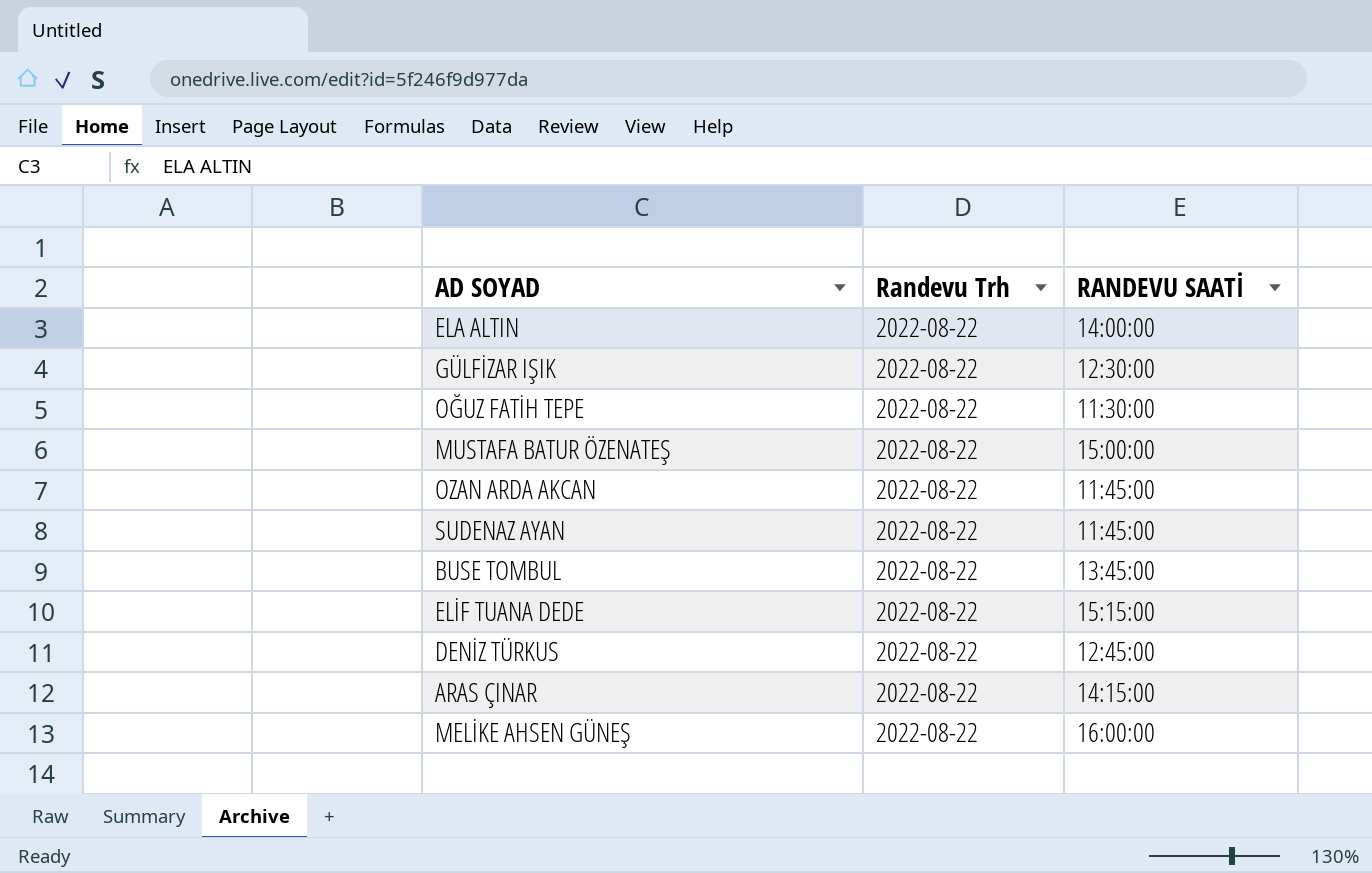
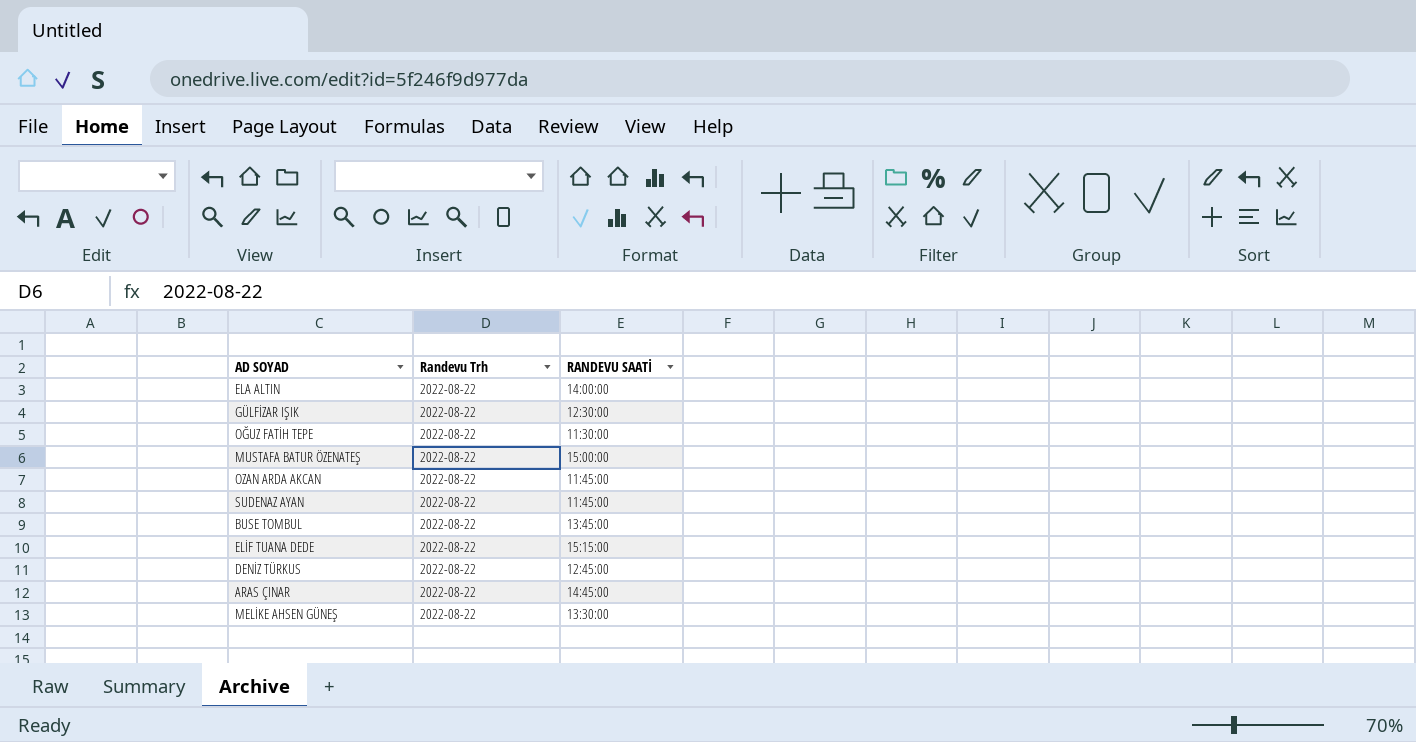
ARAS ÇINAR | RANDEVU SAATİ: 14:15:00 -> 14:45:00
MELİKE AHSEN GÜNEŞ | RANDEVU SAATİ: 16:00:00 -> 13:30:00

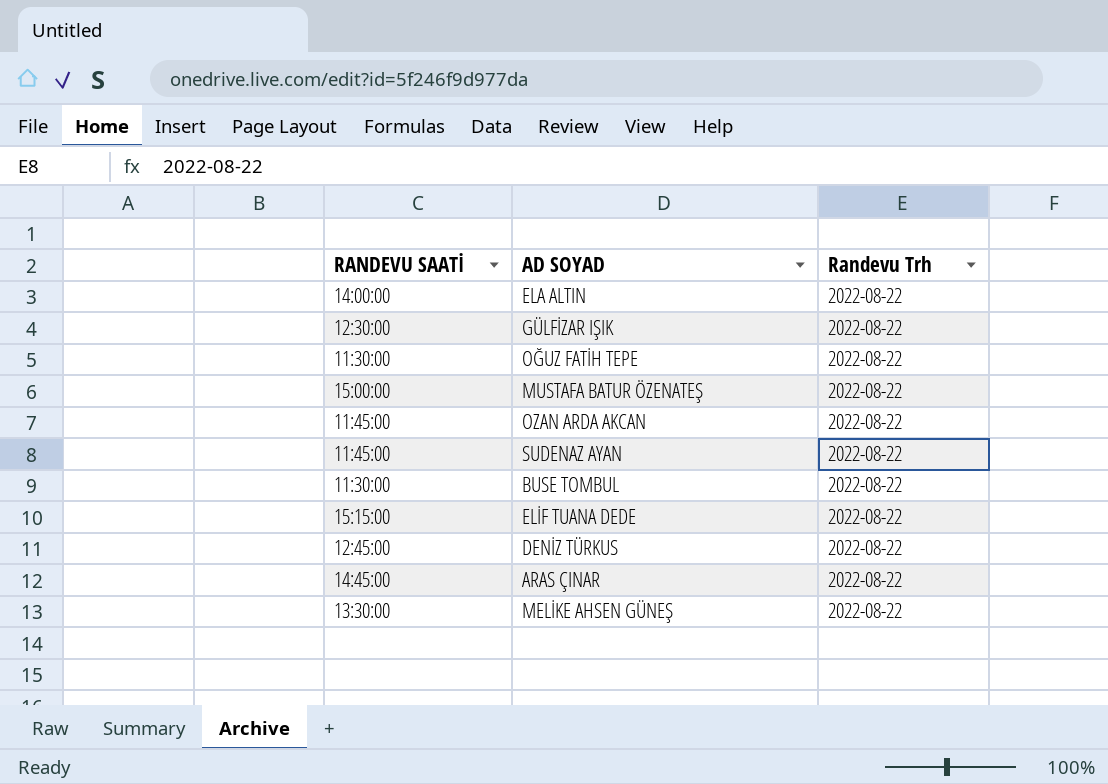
column RANDEVU SAATİ | position: 3 -> 1
BUSE TOMBUL | RANDEVU SAATİ: 13:45:00 -> 11:30:00

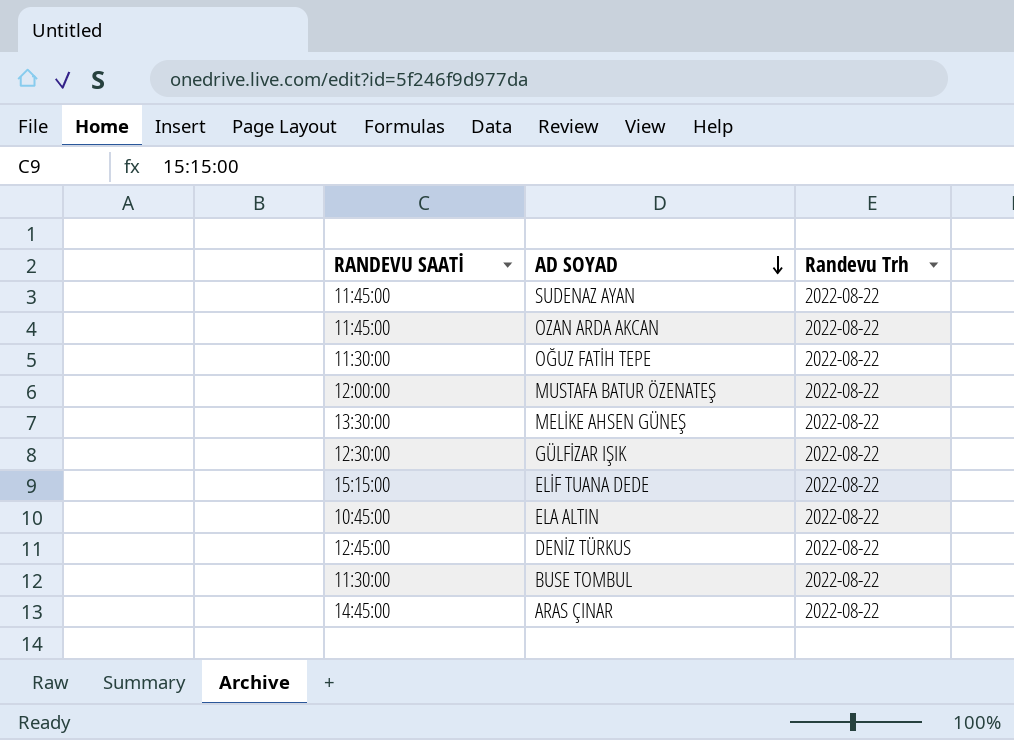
row order: none -> AD SOYAD descending
MUSTAFA BATUR ÖZENATEŞ | RANDEVU SAATİ: 15:00:00 -> 12:00:00
ELA ALTIN | RANDEVU SAATİ: 14:00:00 -> 10:45:00

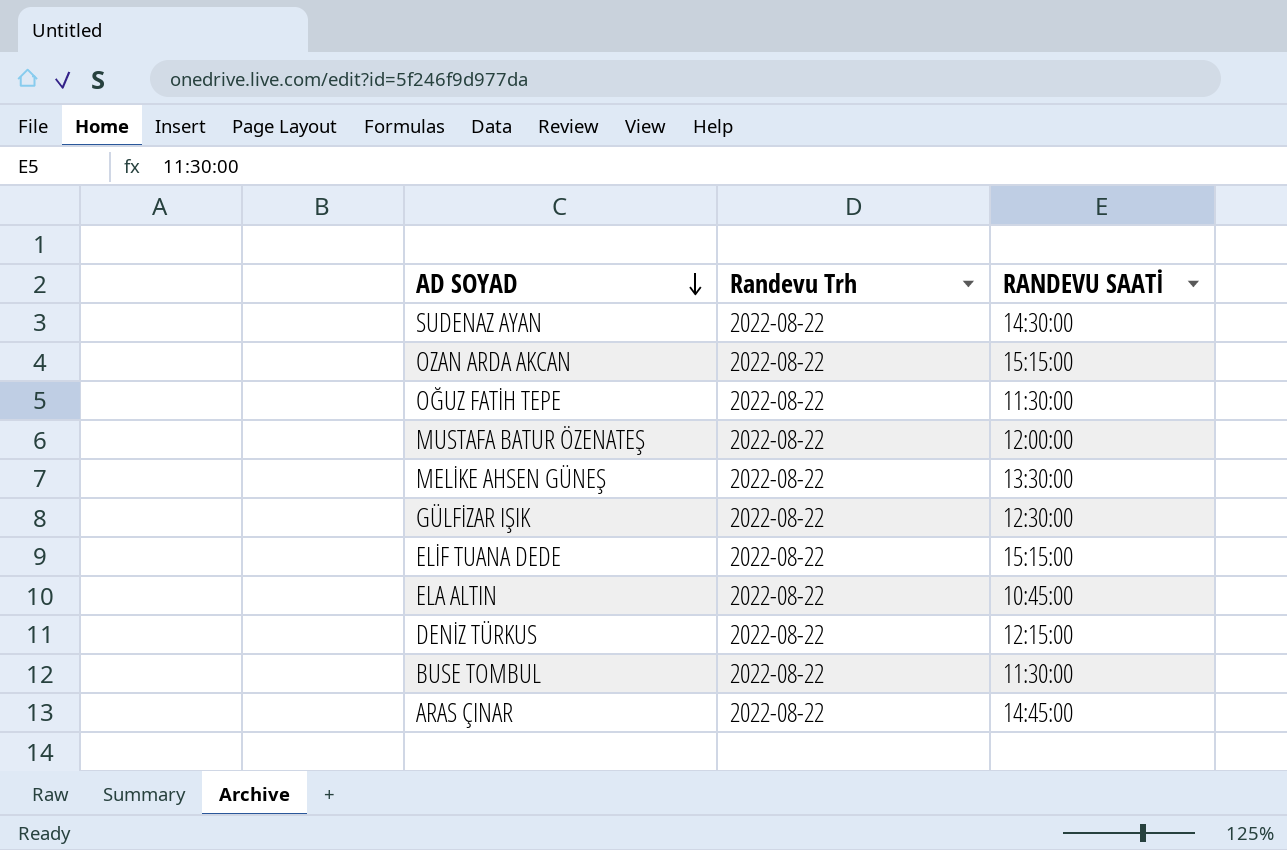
column RANDEVU SAATİ | position: 1 -> 3
SUDENAZ AYAN | RANDEVU SAATİ: 11:45:00 -> 14:30:00
OZAN ARDA AKCAN | RANDEVU SAATİ: 11:45:00 -> 15:15:00
DENİZ TÜRKUS | RANDEVU SAATİ: 12:45:00 -> 12:15:00

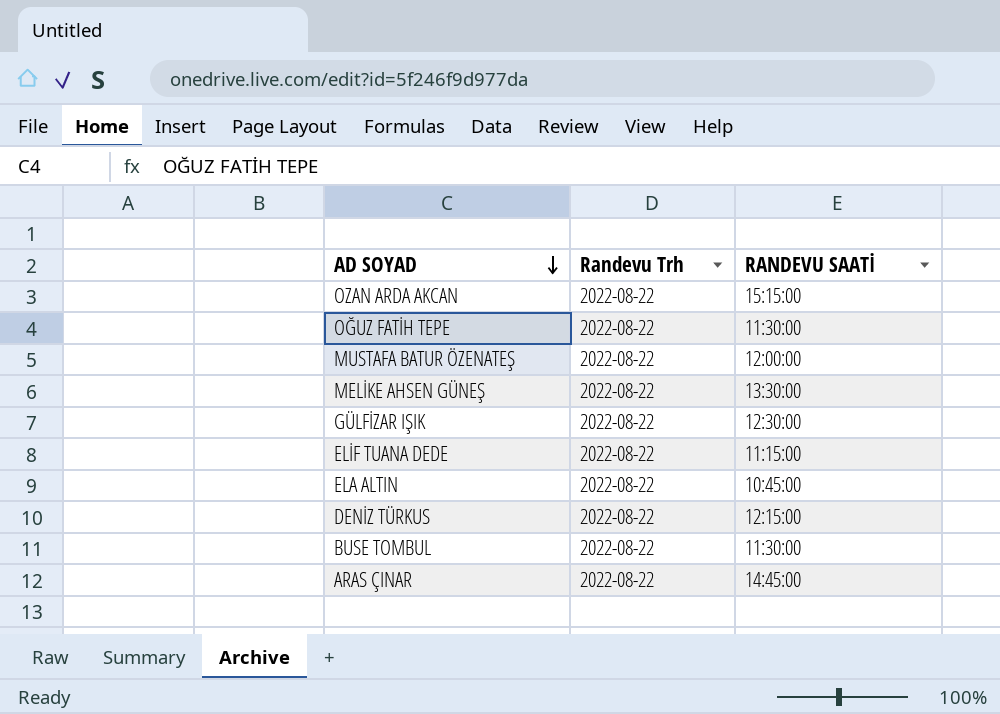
row SUDENAZ AYAN: 2022-08-22 | 14:30:00 -> none
ELİF TUANA DEDE | RANDEVU SAATİ: 15:15:00 -> 11:15:00

